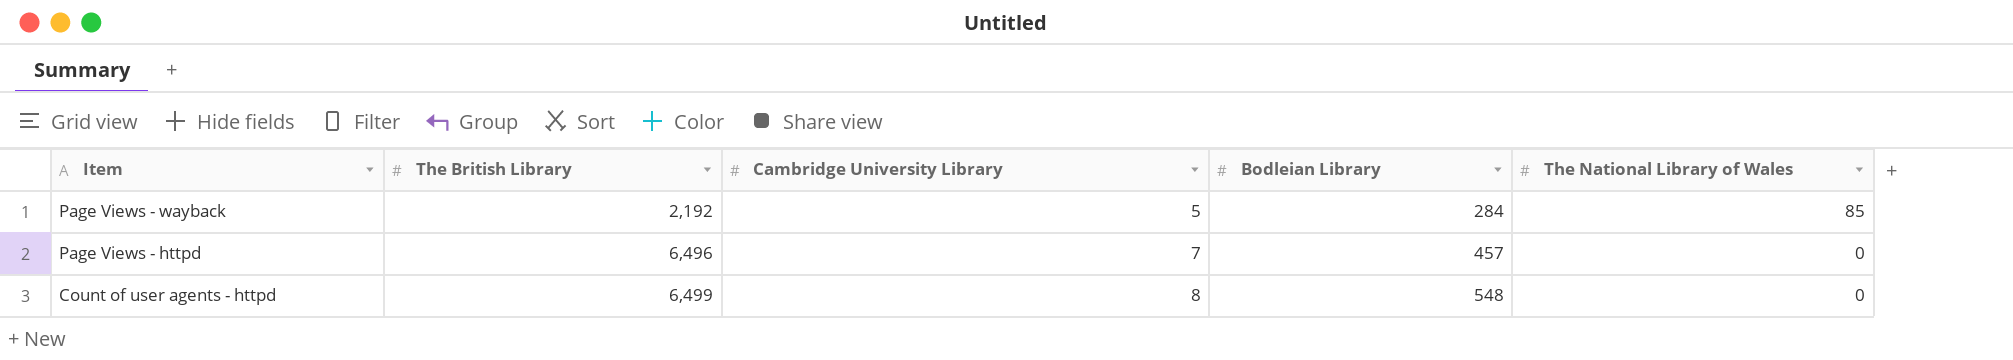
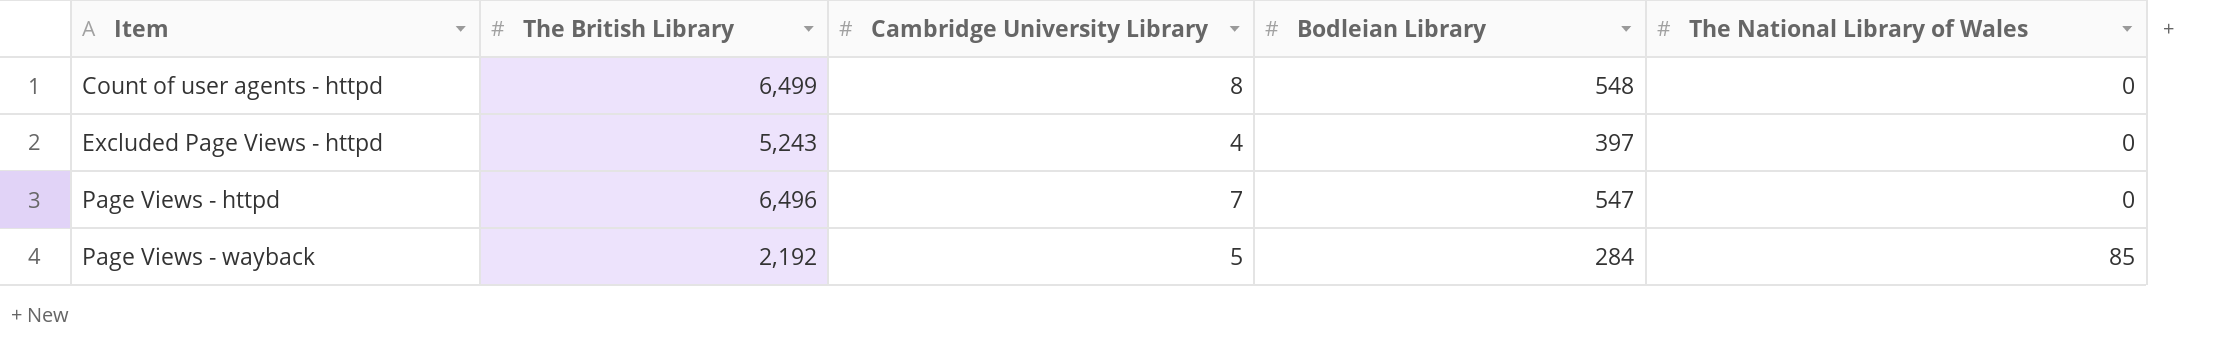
row order: Item descending -> Item ascending
row Excluded Page Views - httpd: none -> 5,243 | 4 | 397 | 0
Page Views - httpd | Bodleian Library: 457 -> 547

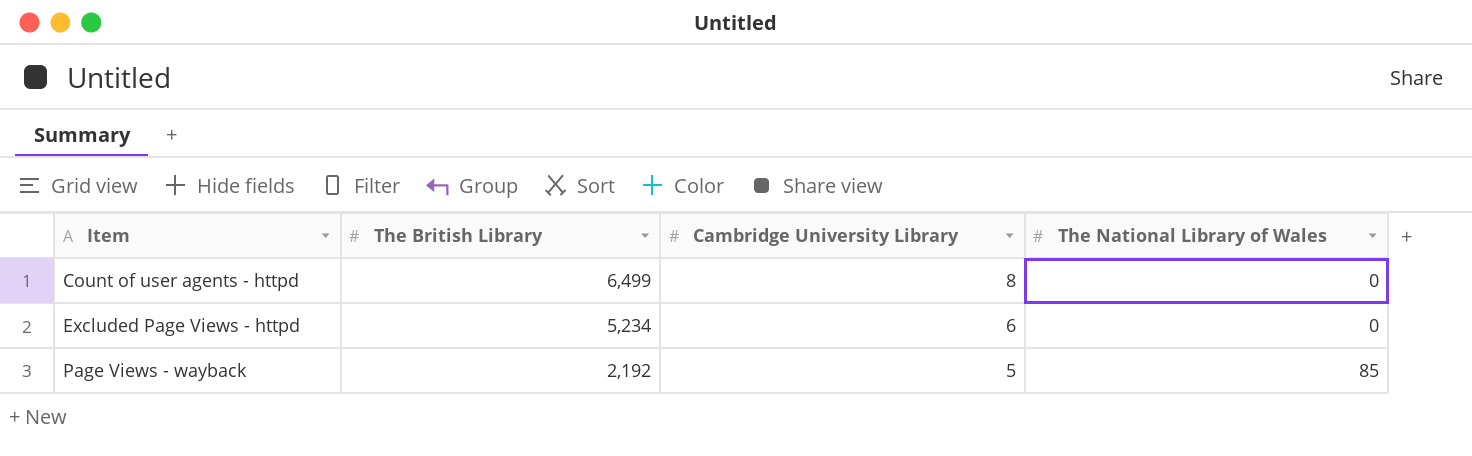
column Bodleian Library | position: 4 -> none
row Page Views - httpd: 6,496 | 7 | 547 | 0 -> none
Excluded Page Views - httpd | The British Library: 5,243 -> 5,234
Excluded Page Views - httpd | Cambridge University Library: 4 -> 6

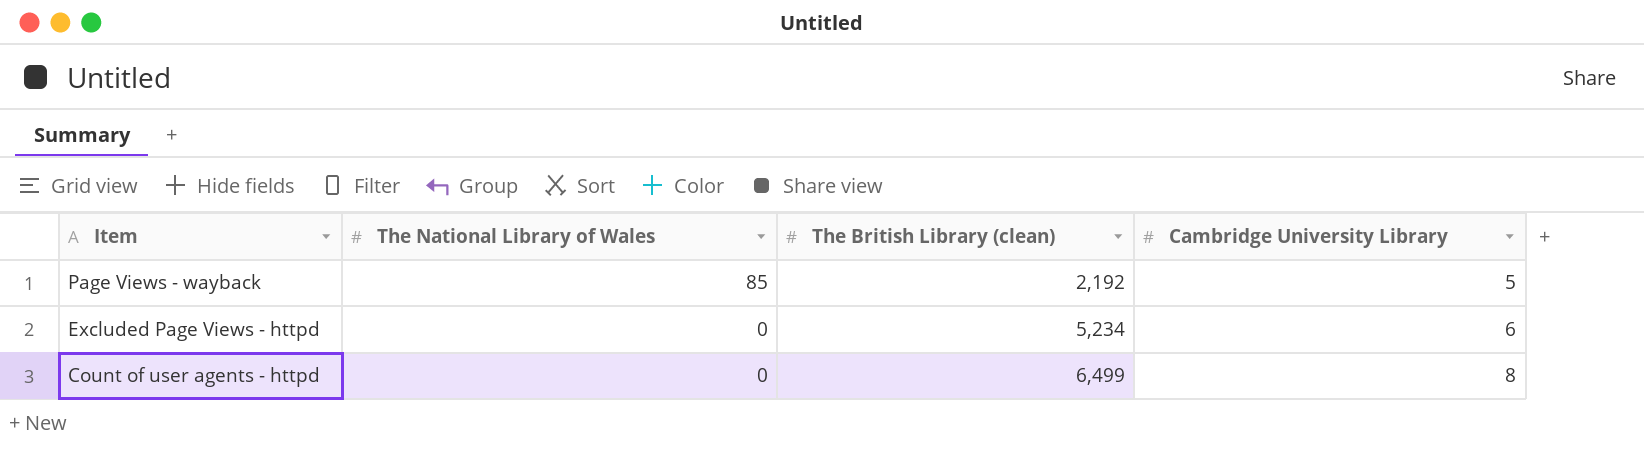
row order: Item ascending -> Item descending
column The National Library of Wales | position: 4 -> 2
column name: The British Library -> The British Library (clean)

